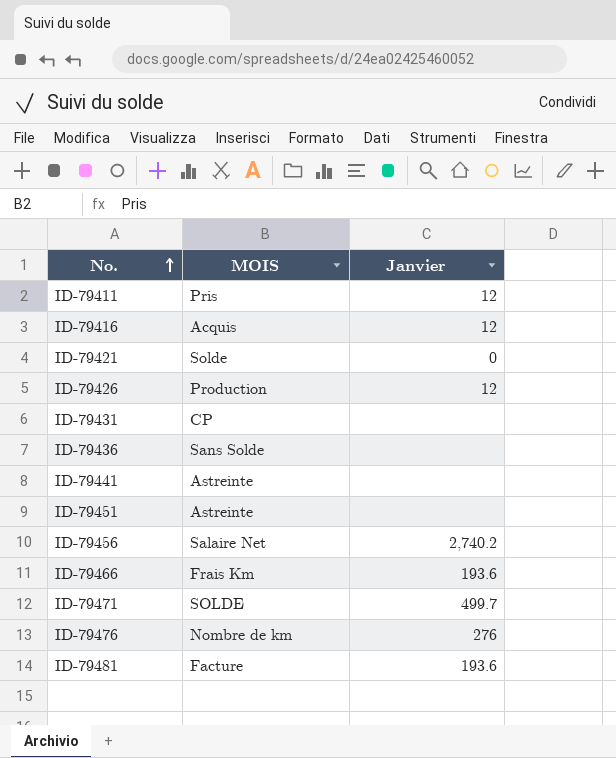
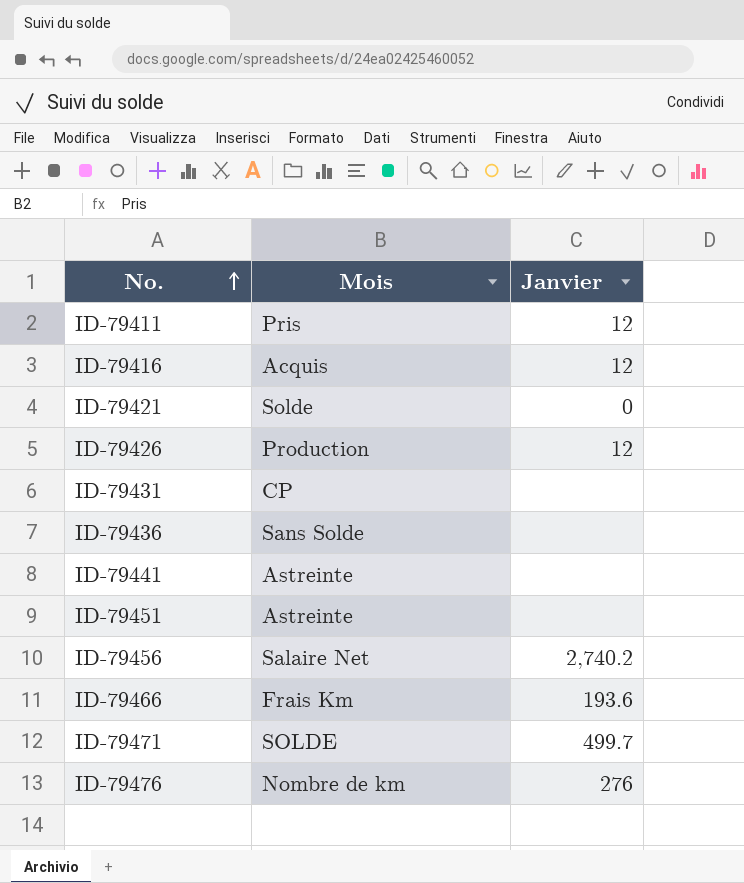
column name: MOIS -> Mois
row ID-79481: Facture | 193.6 -> none

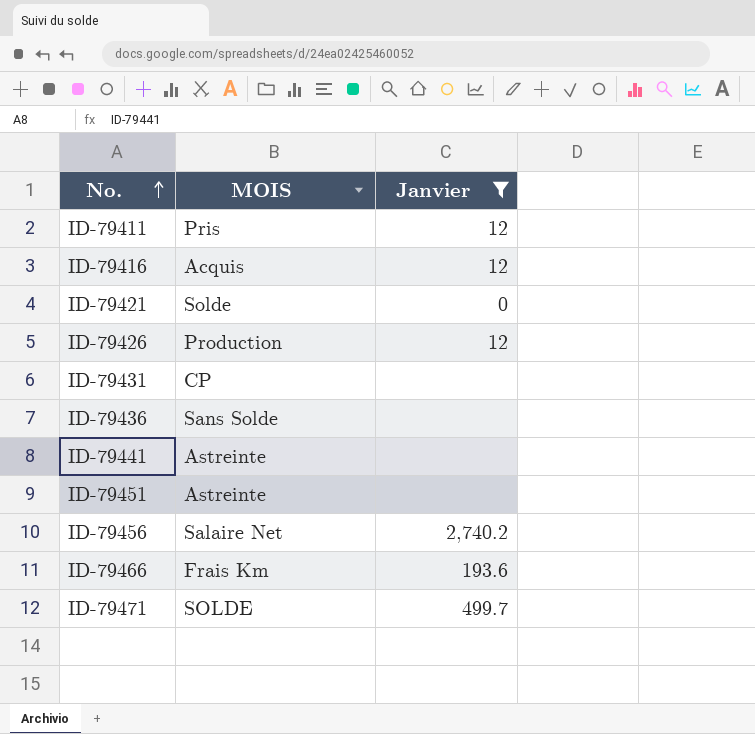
filter: none -> Janvier != 276
column name: Mois -> MOIS

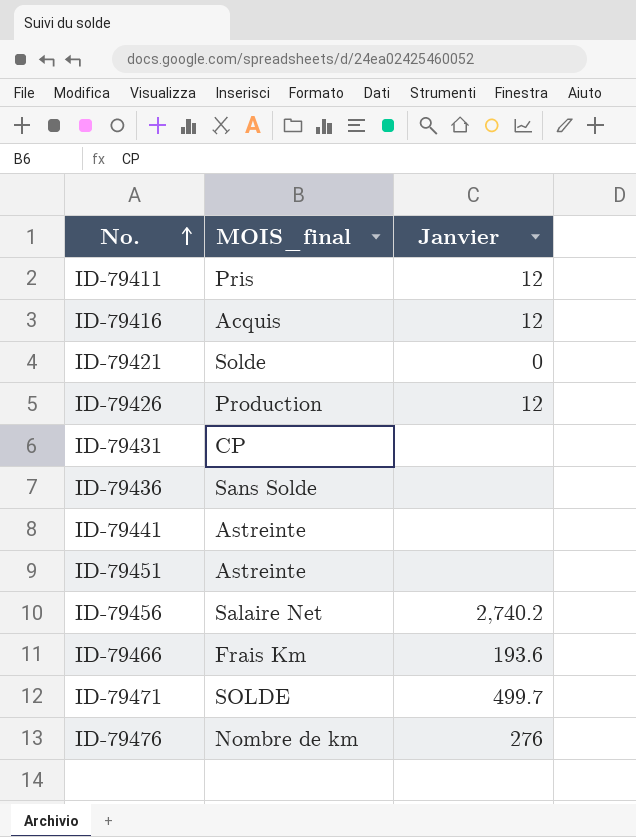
filter: Janvier != 276 -> none
column name: MOIS -> MOIS_final

